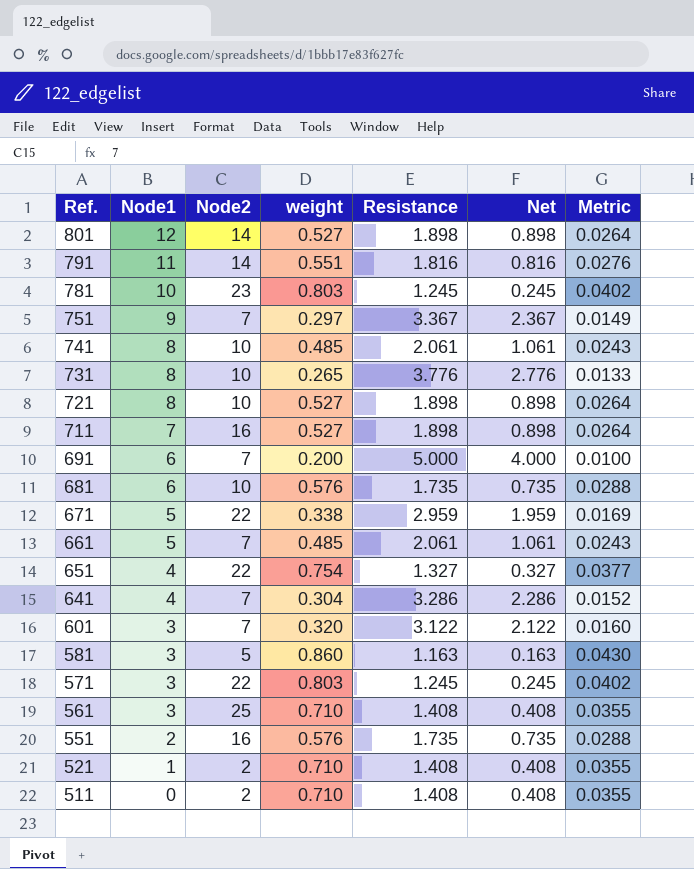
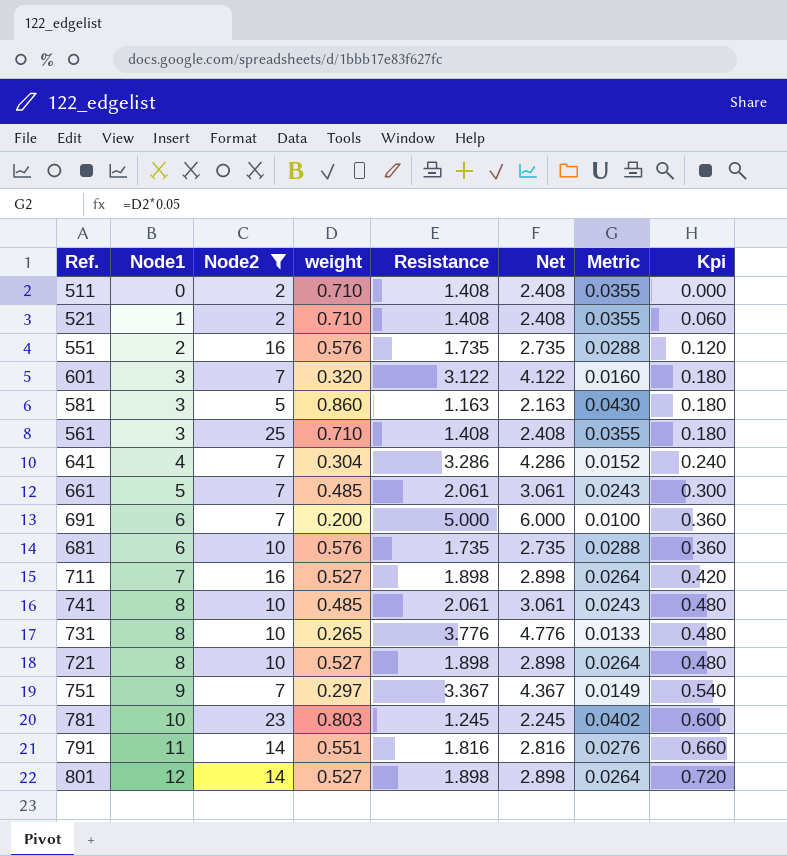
filter: none -> Node2 != 22
row order: Ref. descending -> Node1 ascending
column Net | formula: [Resistance] - 1 -> [Resistance] + 1
column Kpi | formula: none -> [Node1] * 0.06

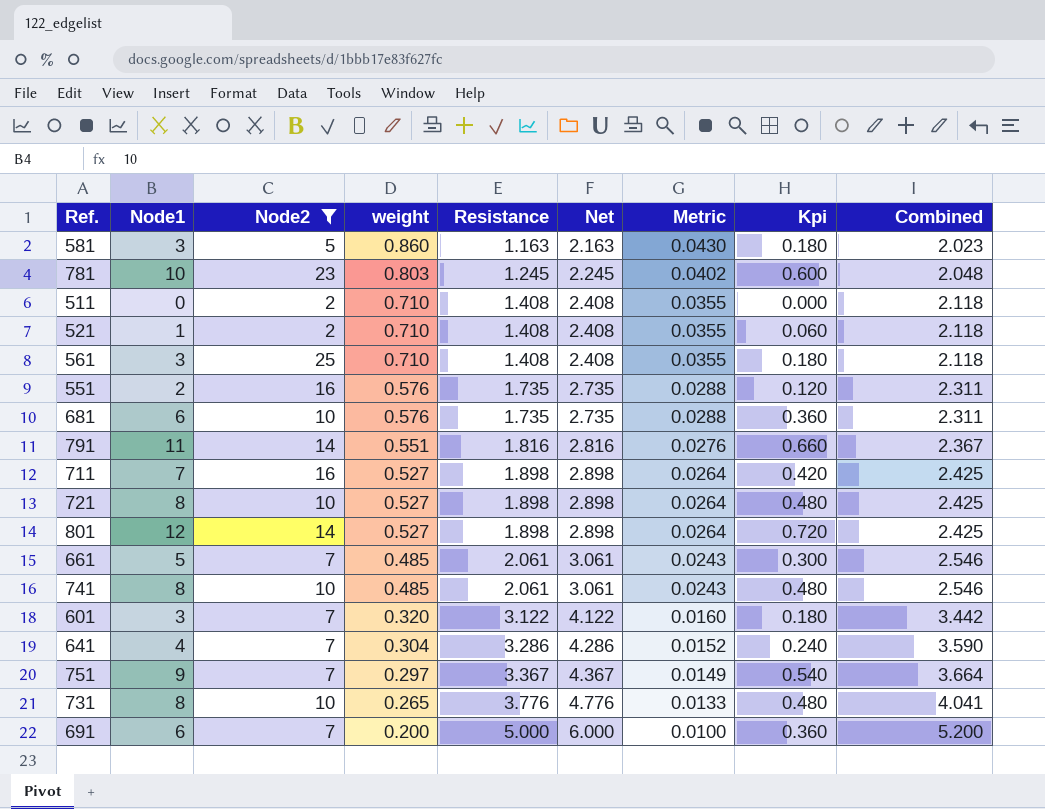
row order: Node1 ascending -> weight descending
column Combined | formula: none -> [weight] + [Resistance]

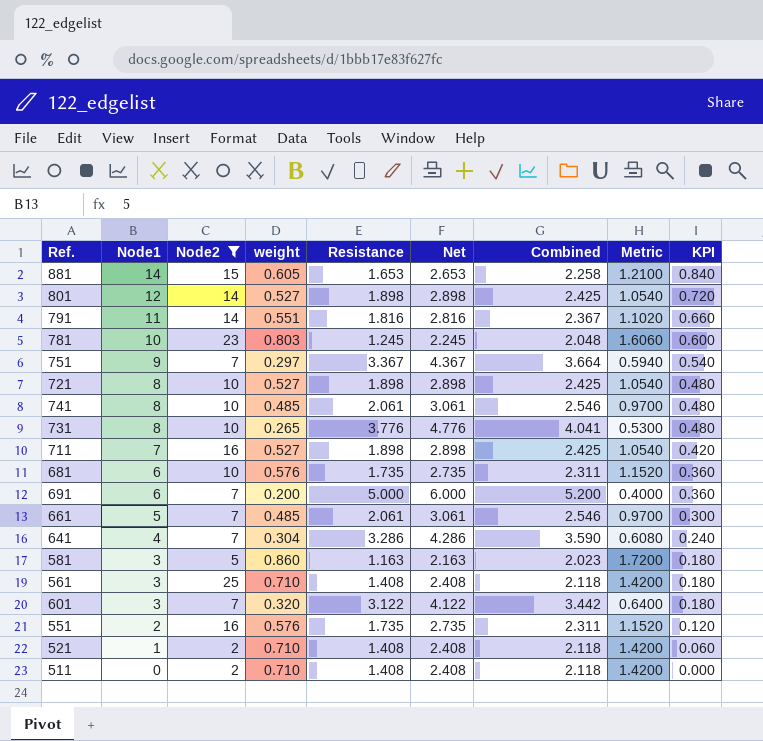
row order: weight descending -> Node1 descending
column Combined | position: 9 -> 7
column Metric | formula: [weight] * 0.05 -> [weight] * 2
column name: Kpi -> KPI
row 881: none -> 14 | 15 | 0.605 | 1.653 | 2.653 | 2.258 | 1.2100 | 0.840

